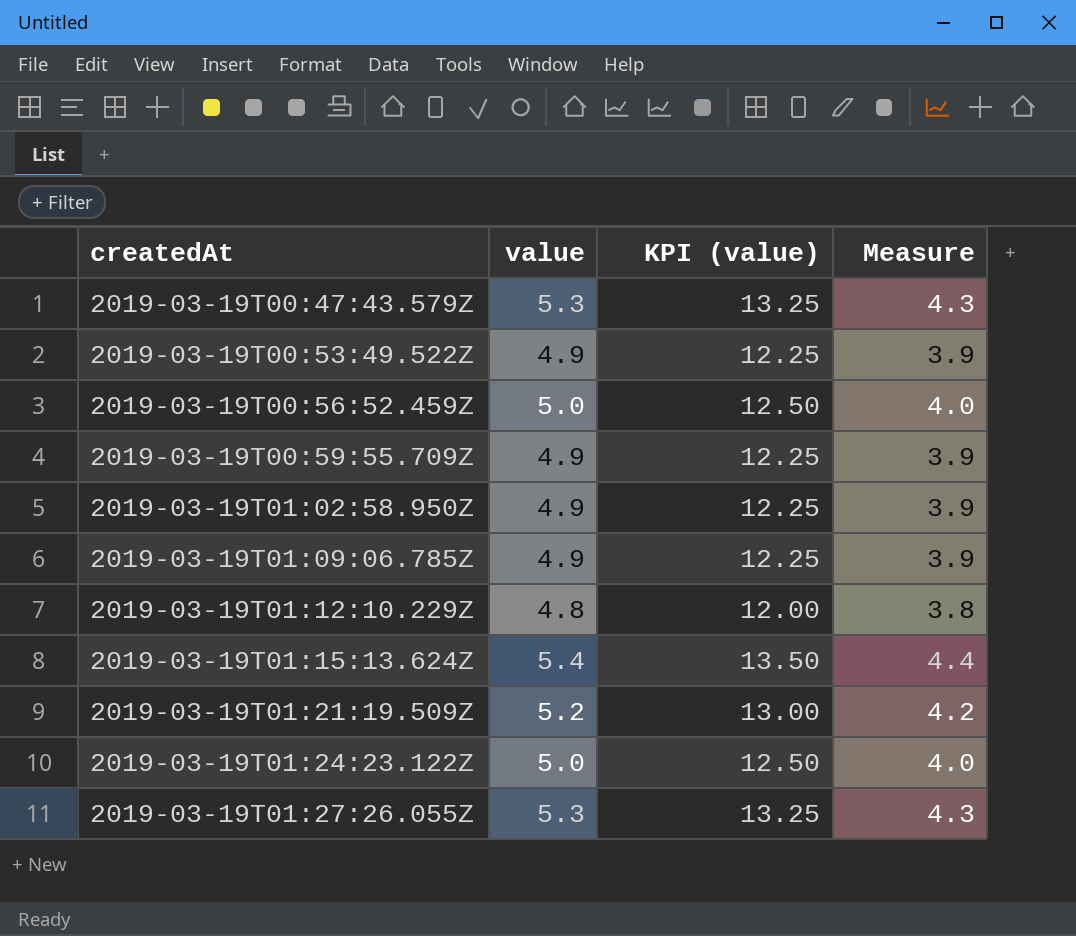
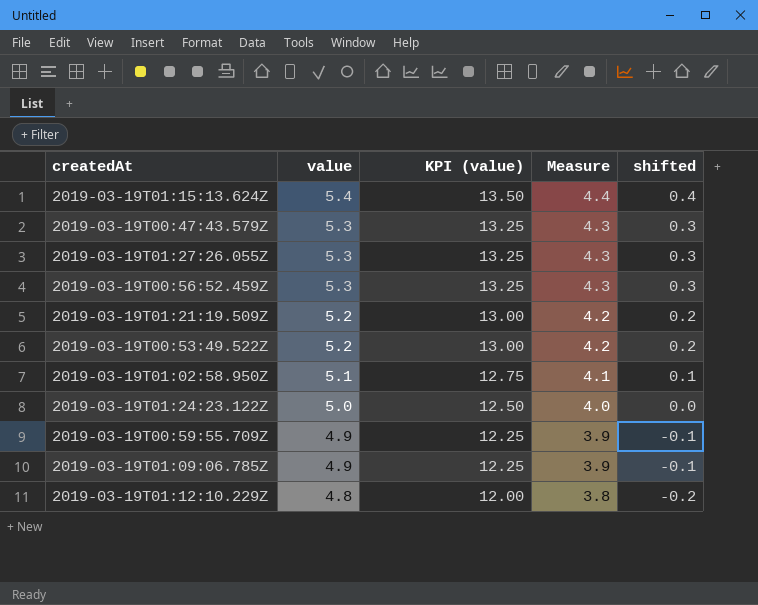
row order: createdAt ascending -> value descending
column shifted | formula: none -> [value] - 5
2019-03-19T00:56:52.459Z | value: 5.0 -> 5.3
2019-03-19T00:56:52.459Z | KPI (value): 12.50 -> 13.25
2019-03-19T00:56:52.459Z | Measure: 4.0 -> 4.3
2019-03-19T00:53:49.522Z | value: 4.9 -> 5.2
2019-03-19T00:53:49.522Z | KPI (value): 12.25 -> 13.00
2019-03-19T00:53:49.522Z | Measure: 3.9 -> 4.2
2019-03-19T01:02:58.950Z | value: 4.9 -> 5.1
2019-03-19T01:02:58.950Z | KPI (value): 12.25 -> 12.75
2019-03-19T01:02:58.950Z | Measure: 3.9 -> 4.1

